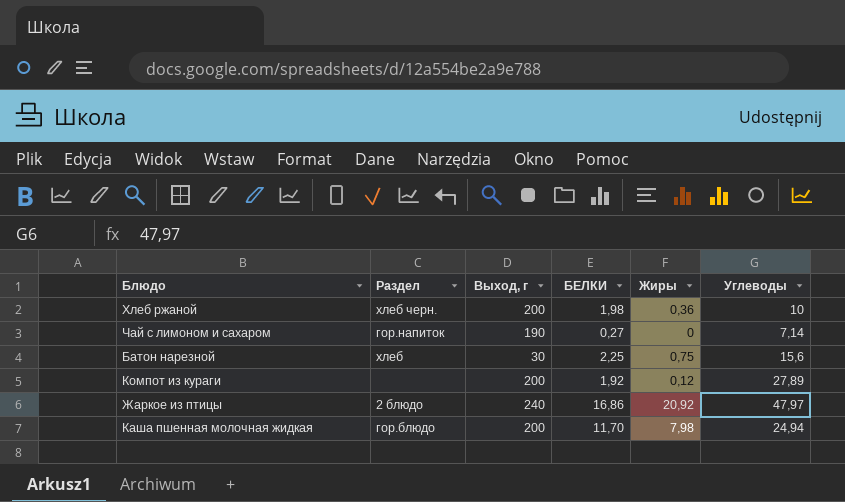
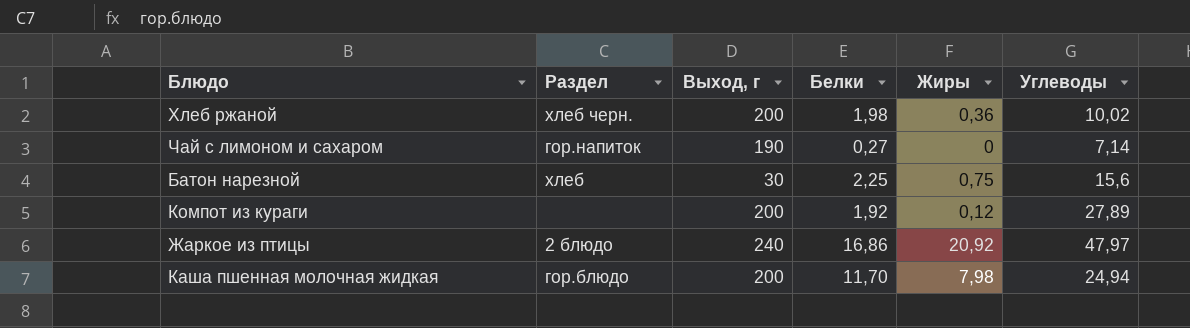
column name: БЕЛКИ -> Белки
Хлеб ржаной | Углеводы: 10 -> 10,02

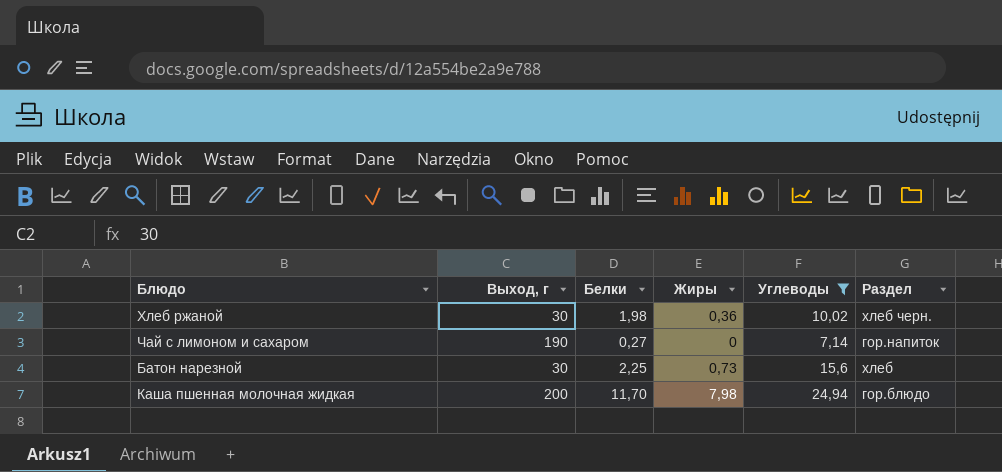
filter: none -> Углеводы <= 24,94
column Раздел | position: 2 -> 6
Хлеб ржаной | Выход, г: 200 -> 30
Батон нарезной | Жиры: 0,75 -> 0,73

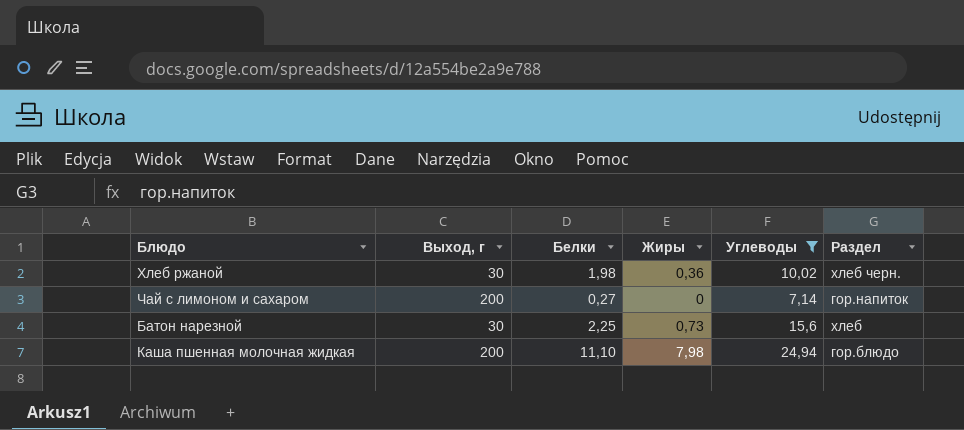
Чай с лимоном и сахаром | Выход, г: 190 -> 200
Каша пшенная молочная жидкая | Белки: 11,70 -> 11,10

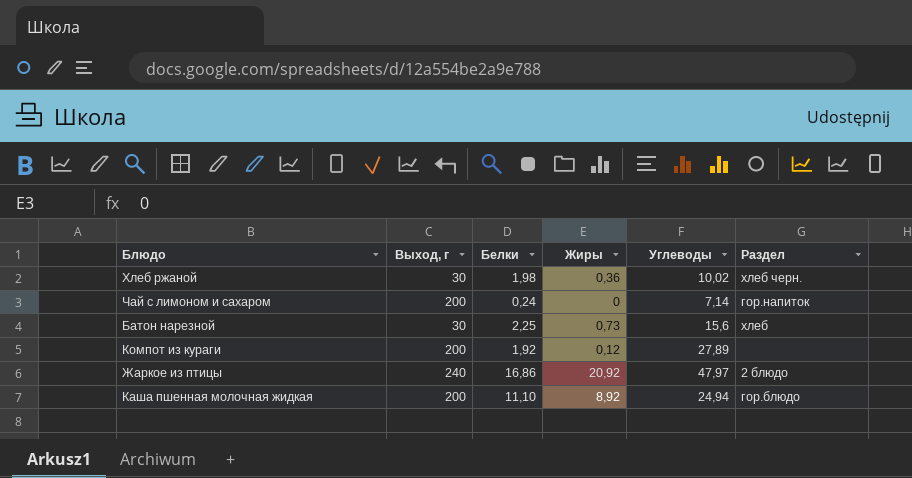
filter: Углеводы <= 24,94 -> none
Чай с лимоном и сахаром | Белки: 0,27 -> 0,24
Каша пшенная молочная жидкая | Жиры: 7,98 -> 8,92

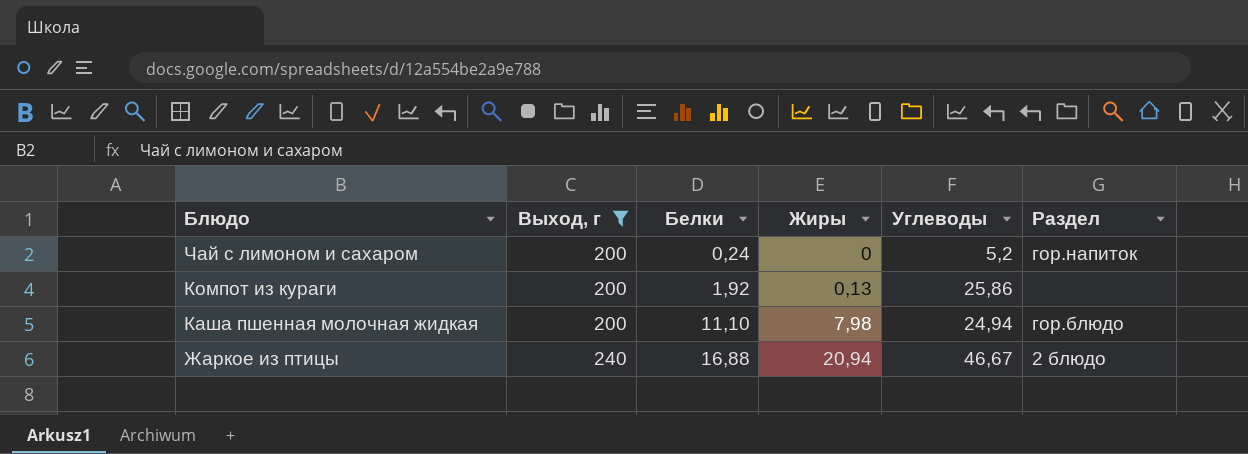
filter: none -> Выход, г != 30
row order: none -> Блюдо descending
Чай с лимоном и сахаром | Углеводы: 7,14 -> 5,2
Компот из кураги | Жиры: 0,12 -> 0,13
Компот из кураги | Углеводы: 27,89 -> 25,86
Каша пшенная молочная жидкая | Жиры: 8,92 -> 7,98
Жаркое из птицы | Белки: 16,86 -> 16,88
Жаркое из птицы | Жиры: 20,92 -> 20,94
Жаркое из птицы | Углеводы: 47,97 -> 46,67

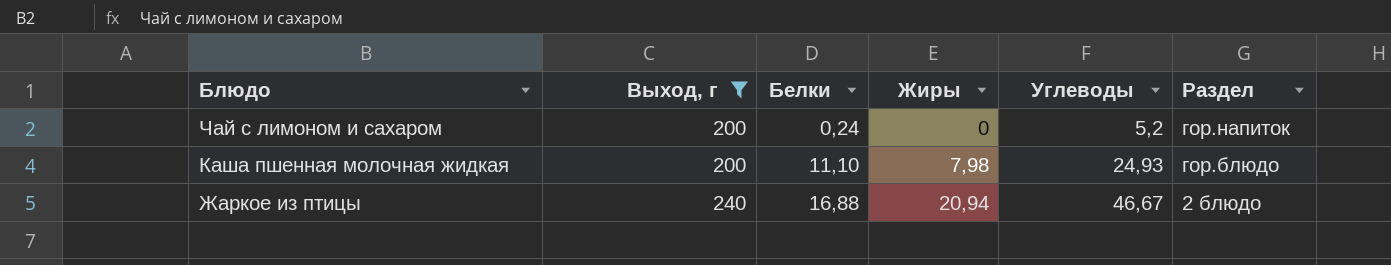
row Компот из кураги: 200 | 1,92 | 0,13 | 25,86 | none -> none
Каша пшенная молочная жидкая | Углеводы: 24,94 -> 24,93

